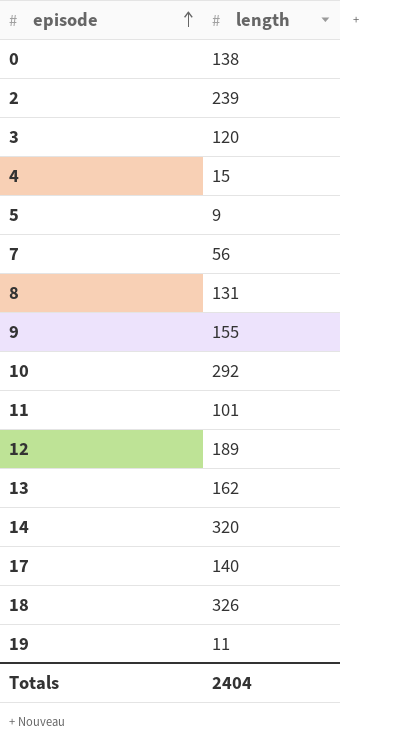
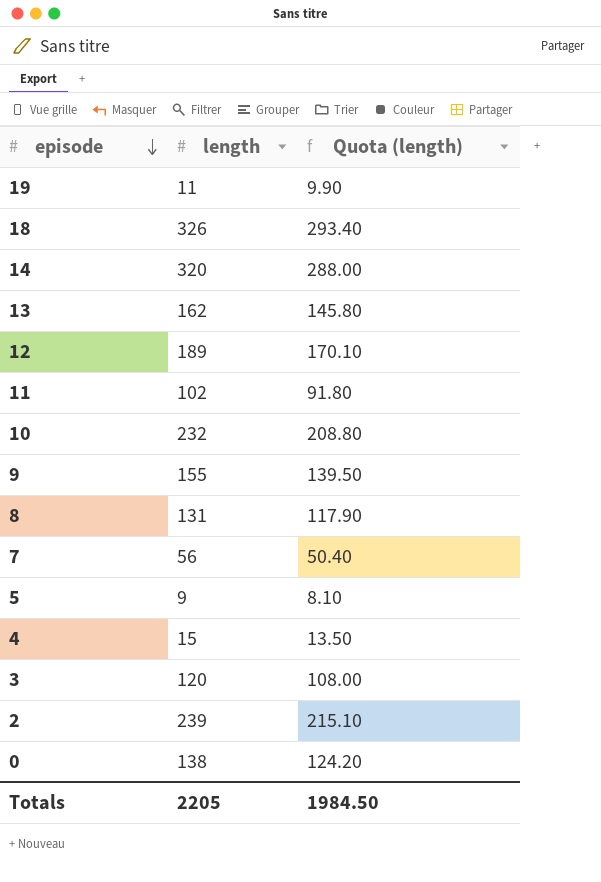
row order: episode ascending -> episode descending
column Quota (length) | formula: none -> [length] * 0.9
row 17: 140 -> none
11 | length: 101 -> 102
10 | length: 292 -> 232
Totals | length: 2404 -> 2205

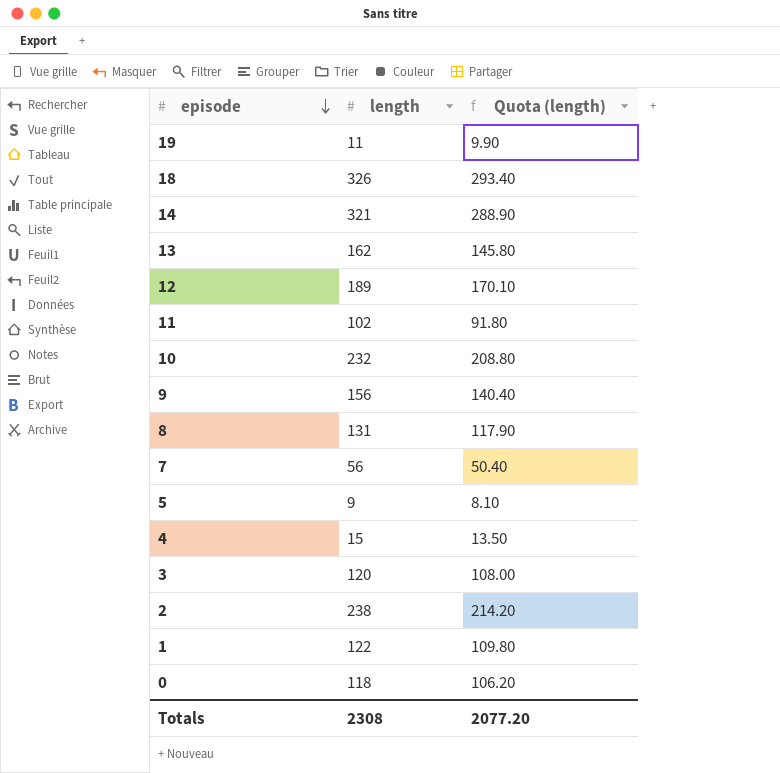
14 | length: 320 -> 321
14 | Quota (length): 288.00 -> 288.90
9 | length: 155 -> 156
9 | Quota (length): 139.50 -> 140.40
2 | length: 239 -> 238
2 | Quota (length): 215.10 -> 214.20
row 1: none -> 122 | 109.80
0 | length: 138 -> 118
0 | Quota (length): 124.20 -> 106.20
Totals | length: 2205 -> 2308
Totals | Quota (length): 1984.50 -> 2077.20

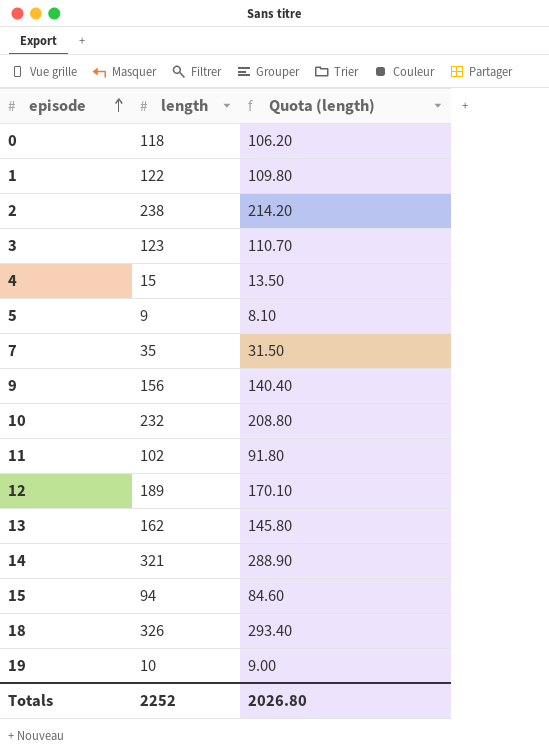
row order: episode descending -> episode ascending
row 8: 131 | 117.90 -> none
3 | length: 120 -> 123
3 | Quota (length): 108.00 -> 110.70
7 | length: 56 -> 35
7 | Quota (length): 50.40 -> 31.50
row 15: none -> 94 | 84.60
19 | length: 11 -> 10
19 | Quota (length): 9.90 -> 9.00
Totals | length: 2308 -> 2252
Totals | Quota (length): 2077.20 -> 2026.80

